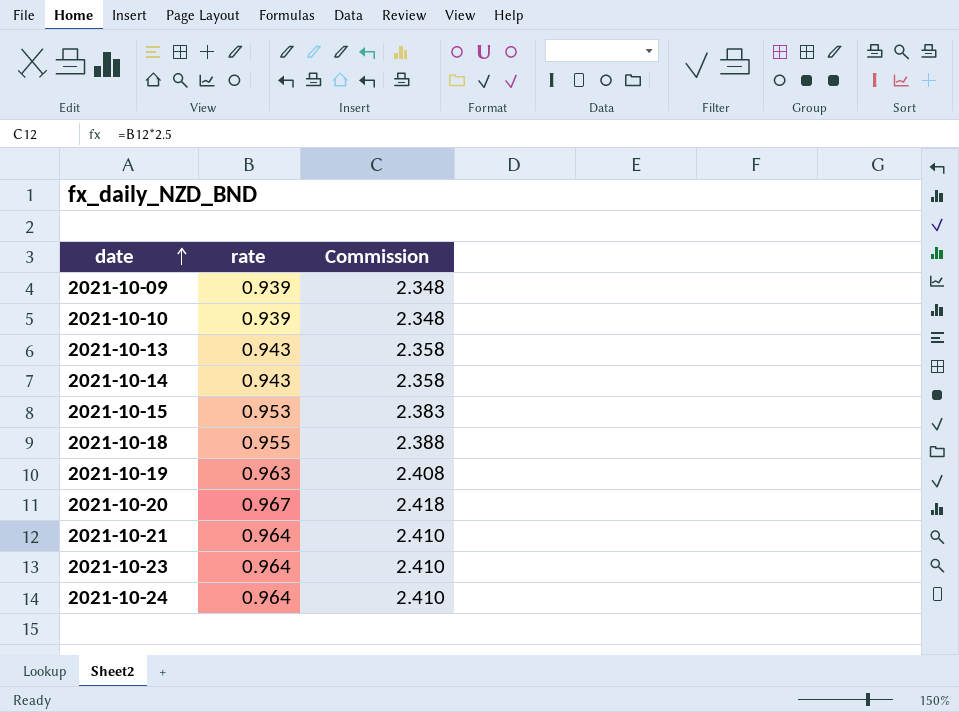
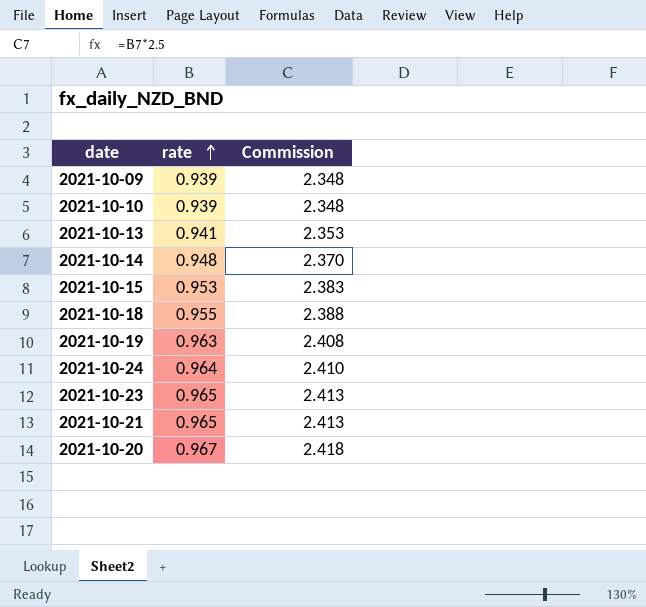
row order: date ascending -> rate ascending
2021-10-13 | rate: 0.943 -> 0.941
2021-10-13 | Commission: 2.358 -> 2.353
2021-10-14 | rate: 0.943 -> 0.948
2021-10-14 | Commission: 2.358 -> 2.370
2021-10-23 | rate: 0.964 -> 0.965
2021-10-23 | Commission: 2.410 -> 2.413
2021-10-21 | rate: 0.964 -> 0.965
2021-10-21 | Commission: 2.410 -> 2.413

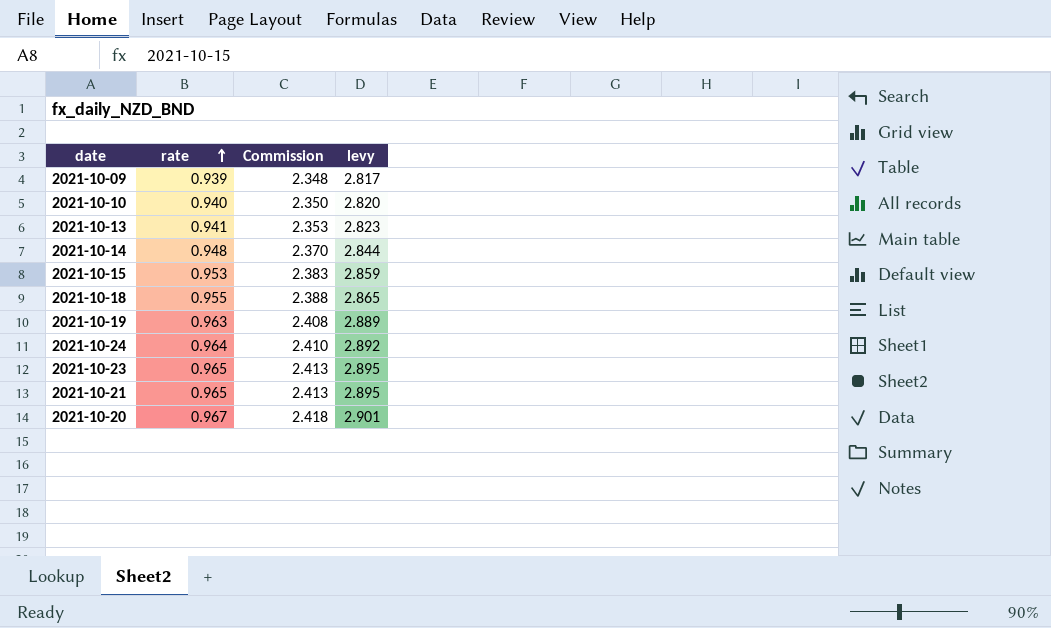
column levy | formula: none -> [rate] * 3
2021-10-10 | rate: 0.939 -> 0.940
2021-10-10 | Commission: 2.348 -> 2.350

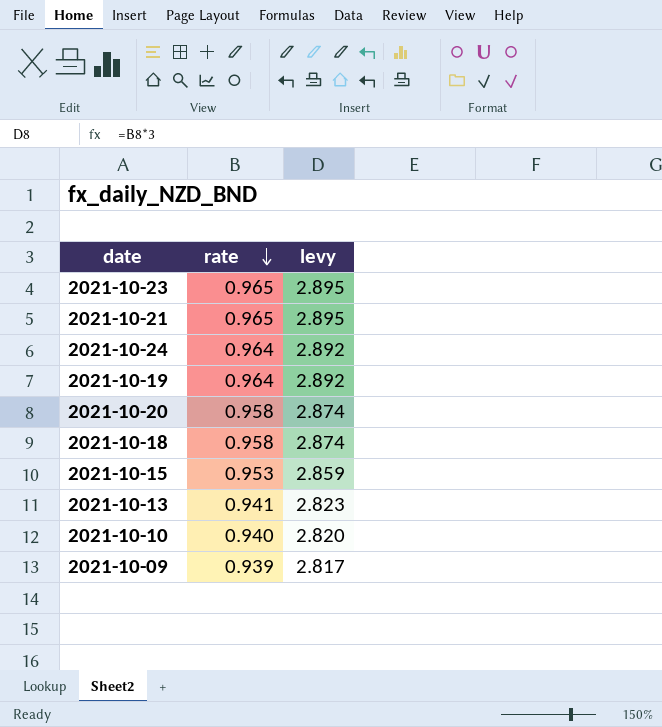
row order: rate ascending -> rate descending
column Commission | formula: [rate] * 2.5 -> none
row 2021-10-14: 0.948 | 2.370 | 2.844 -> none
2021-10-19 | rate: 0.963 -> 0.964
2021-10-19 | levy: 2.889 -> 2.892
2021-10-20 | rate: 0.967 -> 0.958
2021-10-20 | levy: 2.901 -> 2.874
2021-10-18 | rate: 0.955 -> 0.958
2021-10-18 | levy: 2.865 -> 2.874

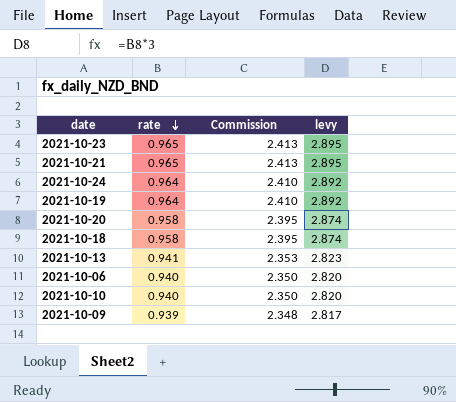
column Commission | formula: none -> [rate] * 2.5
row 2021-10-15: 0.953 | 2.859 -> none
row 2021-10-06: none -> 0.940 | 2.350 | 2.820

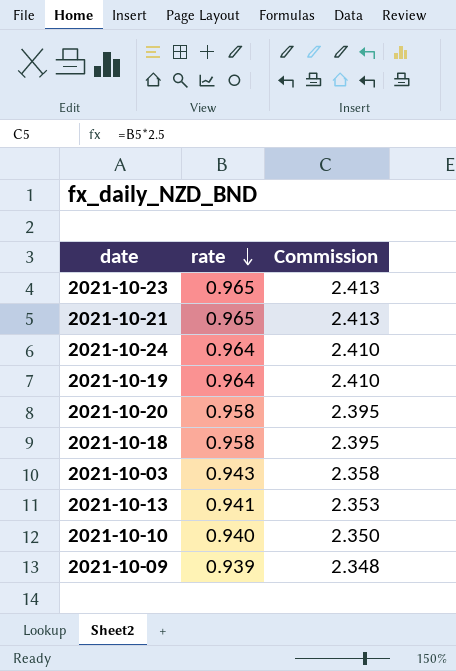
column levy | formula: [rate] * 3 -> none
row 2021-10-06: 0.940 | 2.350 | 2.820 -> none
row 2021-10-03: none -> 0.943 | 2.358

